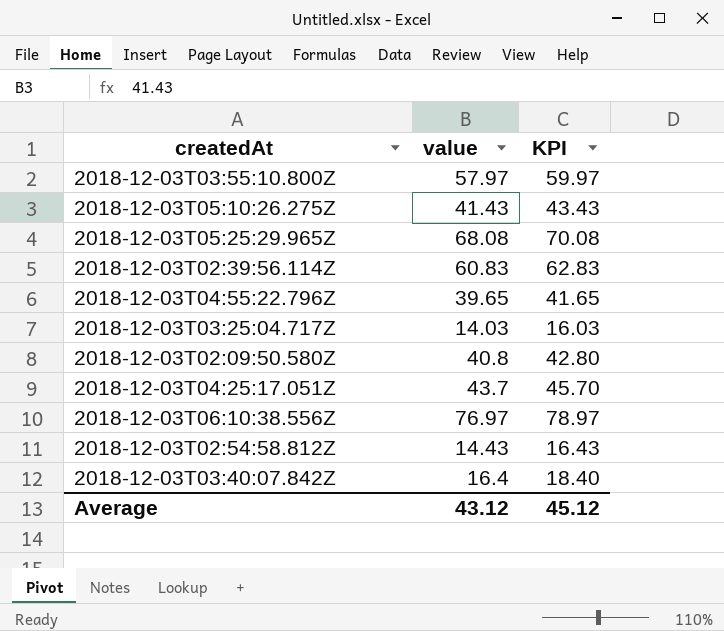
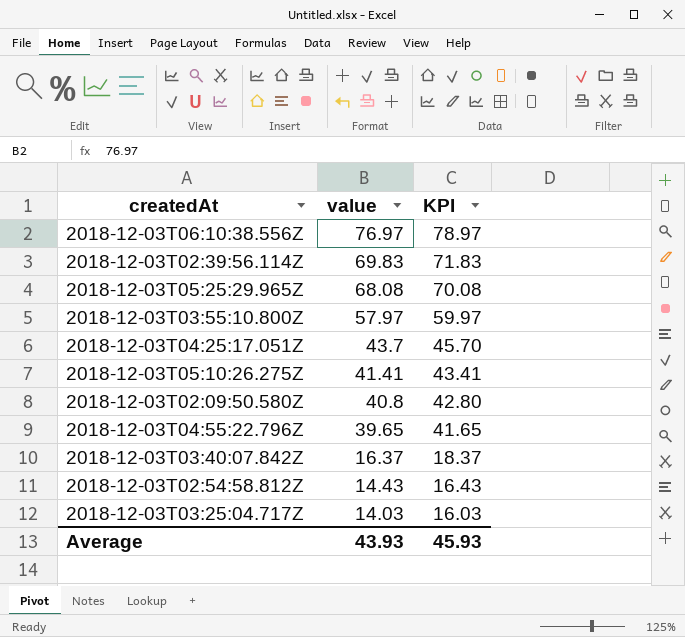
row order: none -> value descending
2018-12-03T02:39:56.114Z | value: 60.83 -> 69.83
2018-12-03T02:39:56.114Z | KPI: 62.83 -> 71.83
2018-12-03T05:10:26.275Z | value: 41.43 -> 41.41
2018-12-03T05:10:26.275Z | KPI: 43.43 -> 43.41
2018-12-03T03:40:07.842Z | value: 16.4 -> 16.37
2018-12-03T03:40:07.842Z | KPI: 18.40 -> 18.37
Average | value: 43.12 -> 43.93
Average | KPI: 45.12 -> 45.93

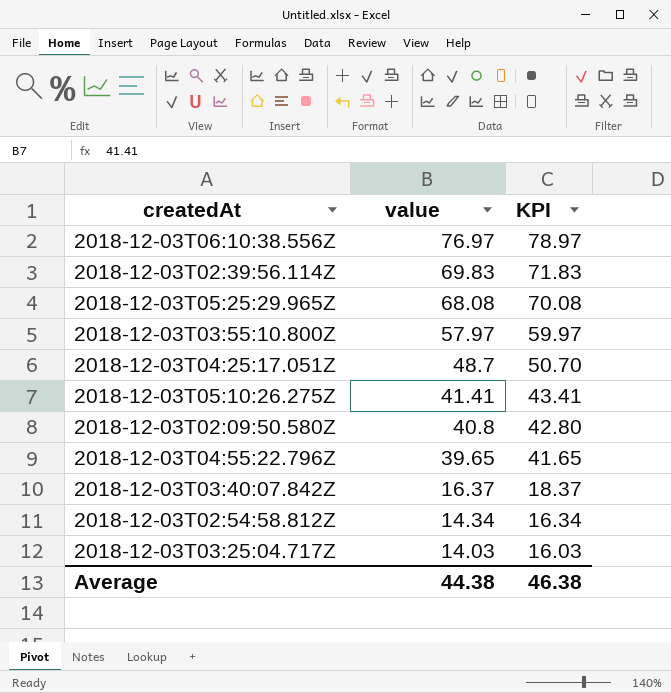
2018-12-03T04:25:17.051Z | value: 43.7 -> 48.7
2018-12-03T04:25:17.051Z | KPI: 45.70 -> 50.70
2018-12-03T02:54:58.812Z | value: 14.43 -> 14.34
2018-12-03T02:54:58.812Z | KPI: 16.43 -> 16.34
Average | value: 43.93 -> 44.38
Average | KPI: 45.93 -> 46.38

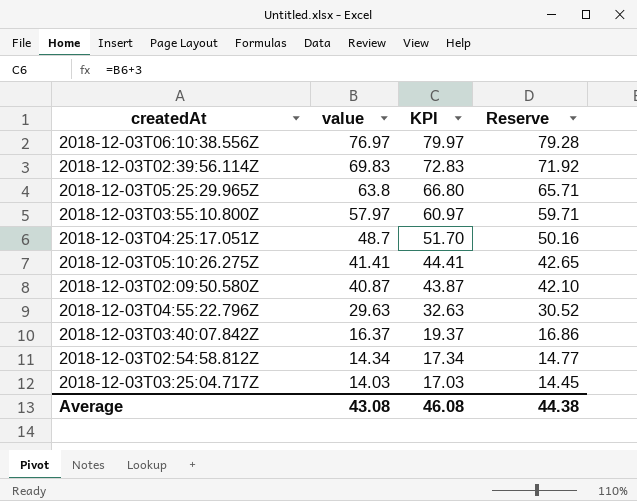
column KPI | formula: [value] + 2 -> [value] + 3
column Reserve | formula: none -> [value] * 1.03
2018-12-03T05:25:29.965Z | value: 68.08 -> 63.8
2018-12-03T02:09:50.580Z | value: 40.8 -> 40.87
2018-12-03T04:55:22.796Z | value: 39.65 -> 29.63
Average | value: 44.38 -> 43.08
Average | KPI: 46.38 -> 46.08

